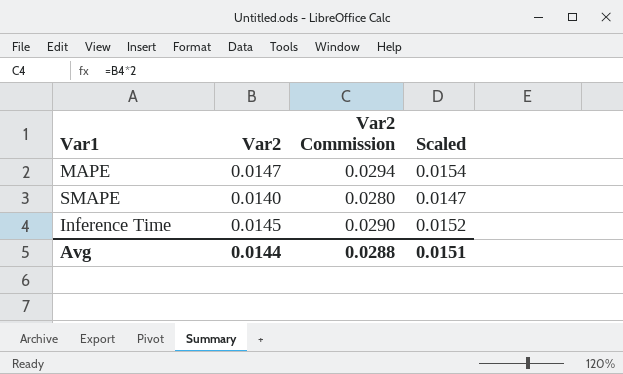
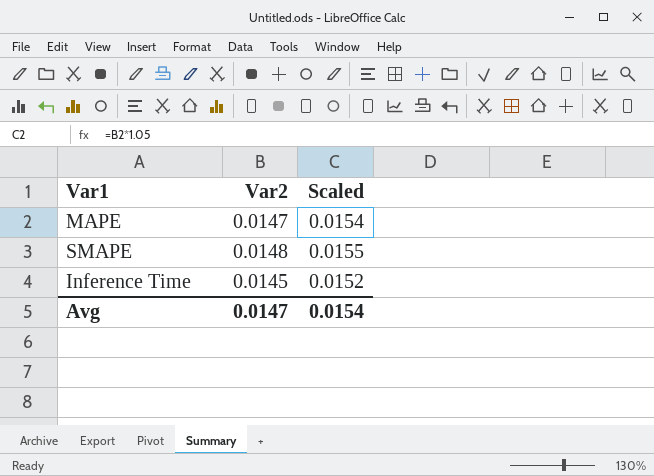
column Var2 Commission | formula: [Var2] * 2 -> none
SMAPE | Var2: 0.0140 -> 0.0148
SMAPE | Scaled: 0.0147 -> 0.0155
Avg | Var2: 0.0144 -> 0.0147
Avg | Scaled: 0.0151 -> 0.0154

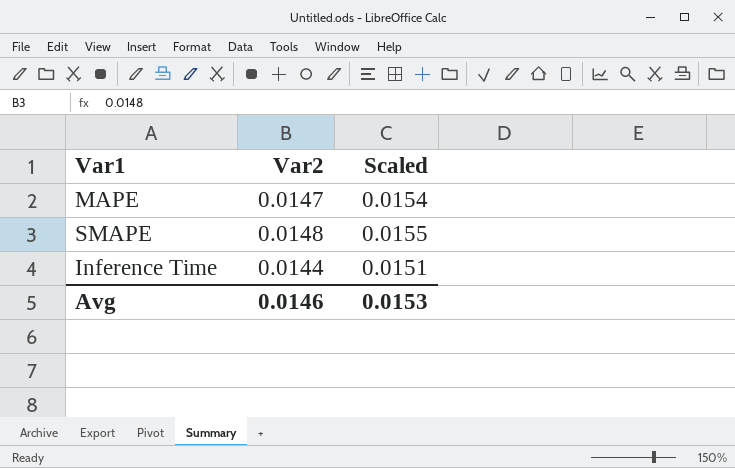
Inference Time | Var2: 0.0145 -> 0.0144
Inference Time | Scaled: 0.0152 -> 0.0151
Avg | Var2: 0.0147 -> 0.0146
Avg | Scaled: 0.0154 -> 0.0153

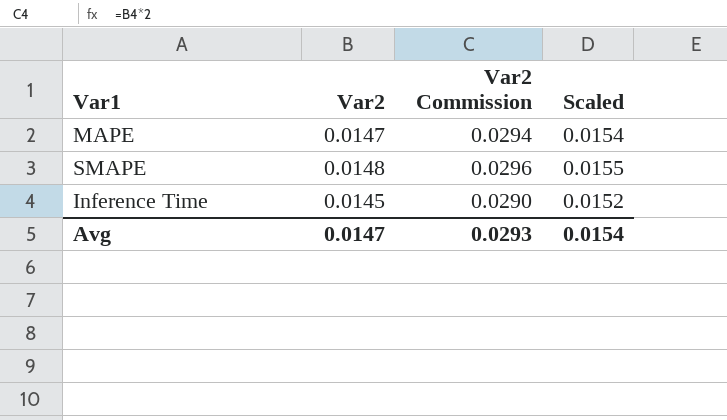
column Var2 Commission | formula: none -> [Var2] * 2
Inference Time | Var2: 0.0144 -> 0.0145
Inference Time | Scaled: 0.0151 -> 0.0152
Avg | Var2: 0.0146 -> 0.0147
Avg | Scaled: 0.0153 -> 0.0154

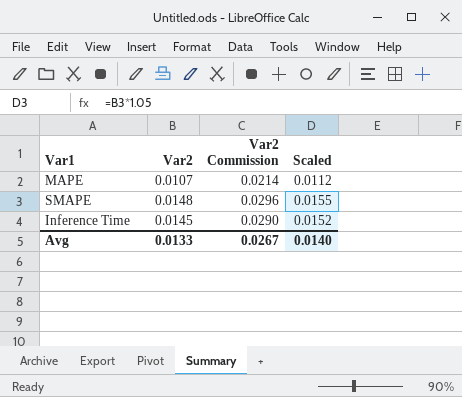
MAPE | Var2: 0.0147 -> 0.0107
MAPE | Var2 Commission: 0.0294 -> 0.0214
MAPE | Scaled: 0.0154 -> 0.0112
Avg | Var2: 0.0147 -> 0.0133
Avg | Var2 Commission: 0.0293 -> 0.0267
Avg | Scaled: 0.0154 -> 0.0140

